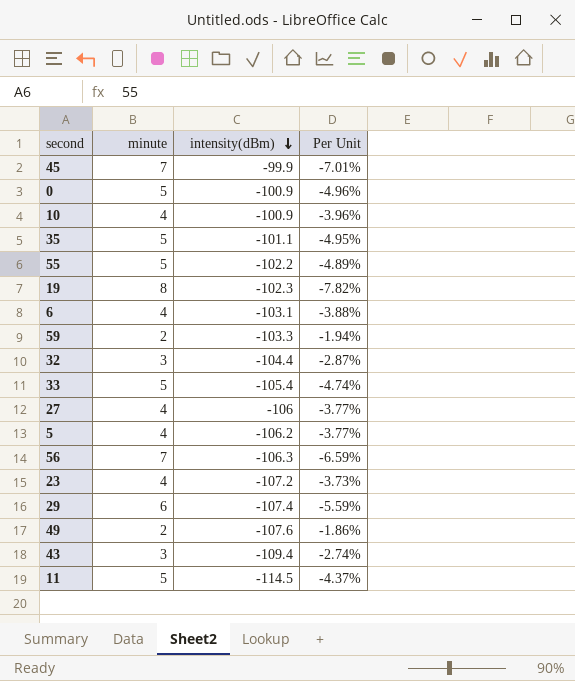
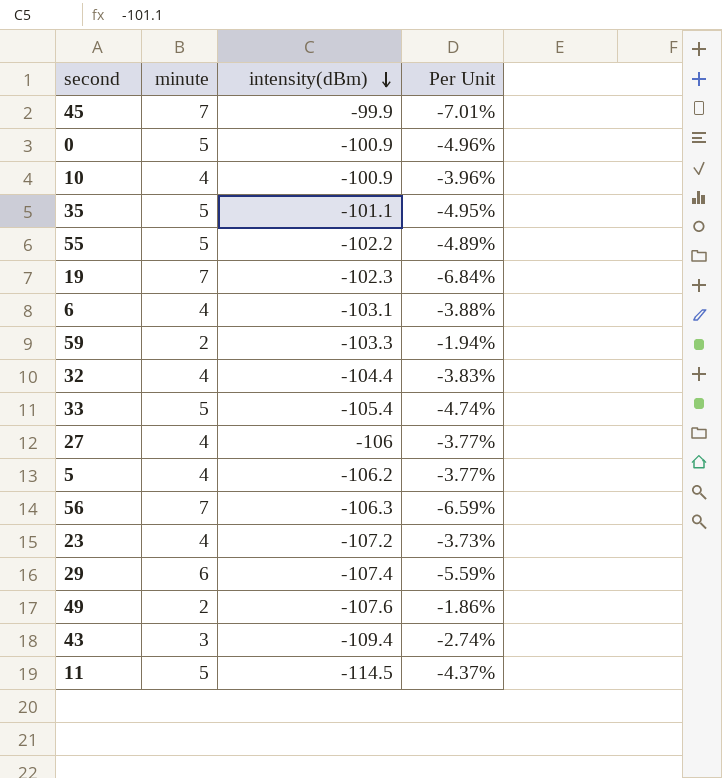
19 | minute: 8 -> 7
19 | Per Unit: -7.82% -> -6.84%
32 | minute: 3 -> 4
32 | Per Unit: -2.87% -> -3.83%

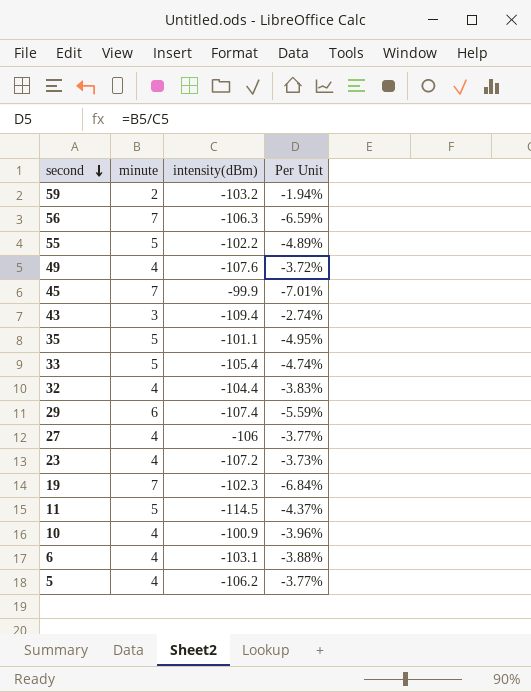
row order: intensity(dBm) descending -> second descending
row 0: 5 | -100.9 | -4.96% -> none
59 | intensity(dBm): -103.3 -> -103.2
49 | minute: 2 -> 4
49 | Per Unit: -1.86% -> -3.72%

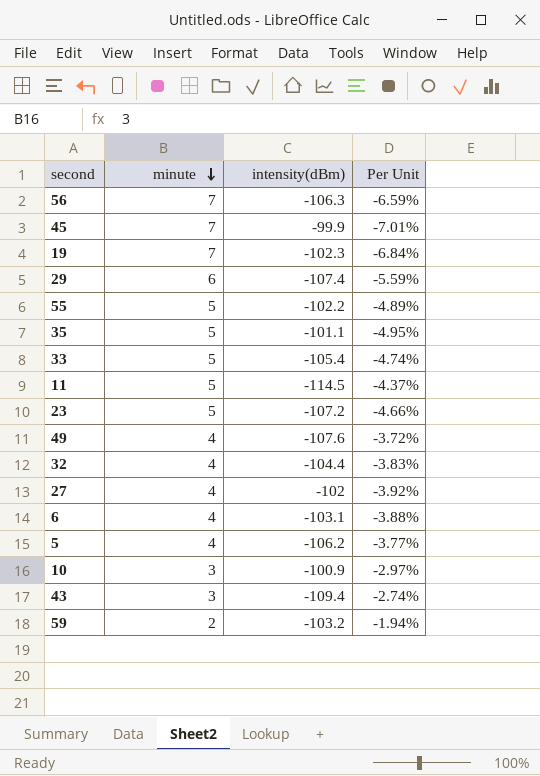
row order: second descending -> minute descending
23 | minute: 4 -> 5
23 | Per Unit: -3.73% -> -4.66%
27 | intensity(dBm): -106 -> -102
27 | Per Unit: -3.77% -> -3.92%
10 | minute: 4 -> 3
10 | Per Unit: -3.96% -> -2.97%

